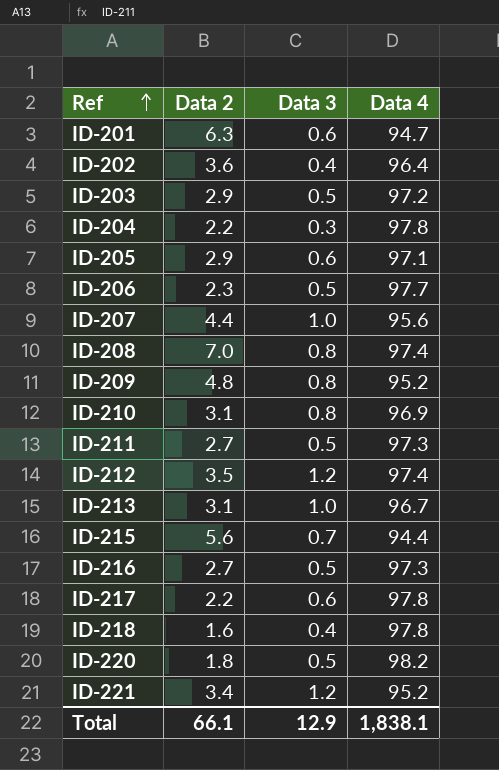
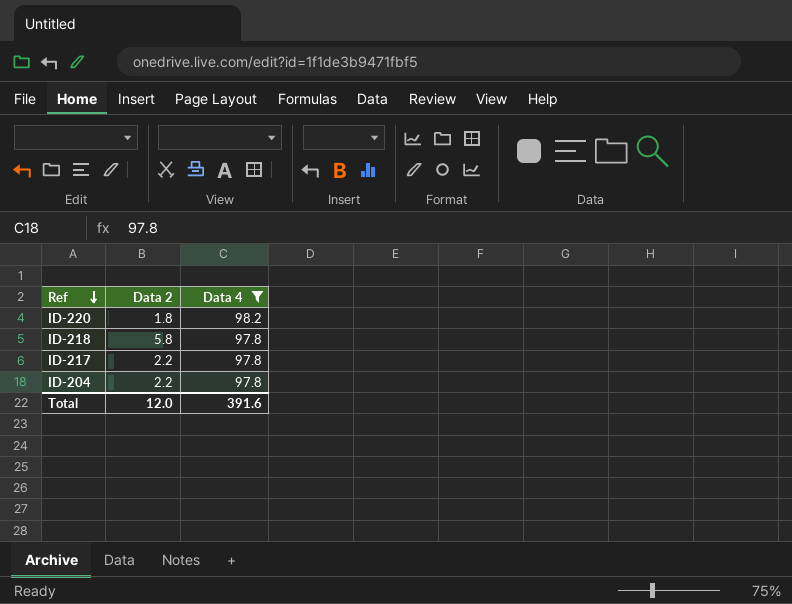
filter: none -> Data 4 >= 97.8
row order: Ref ascending -> Ref descending
column Data 3 | position: 3 -> none
ID-218 | Data 2: 1.6 -> 5.8
Total | Data 2: 66.1 -> 12.0
Total | Data 4: 1,838.1 -> 391.6

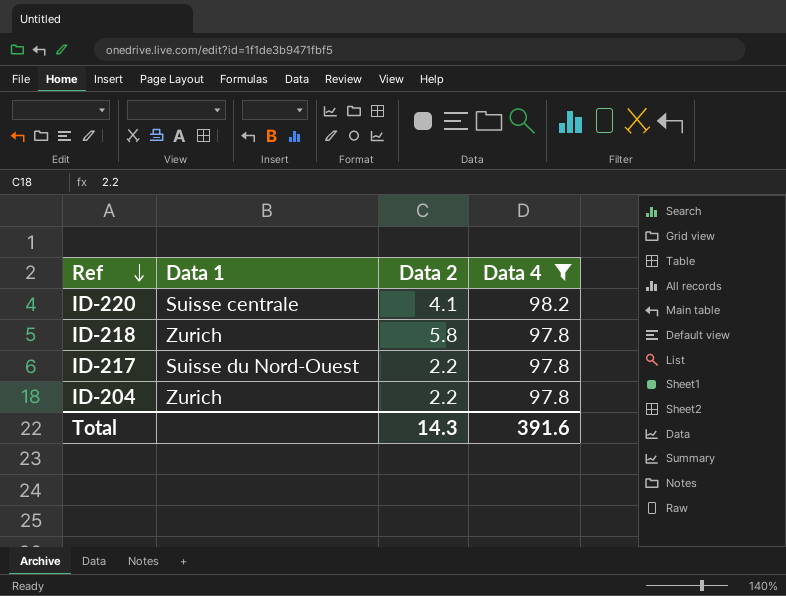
column Data 1 | position: none -> 2
ID-220 | Data 2: 1.8 -> 4.1
Total | Data 2: 12.0 -> 14.3

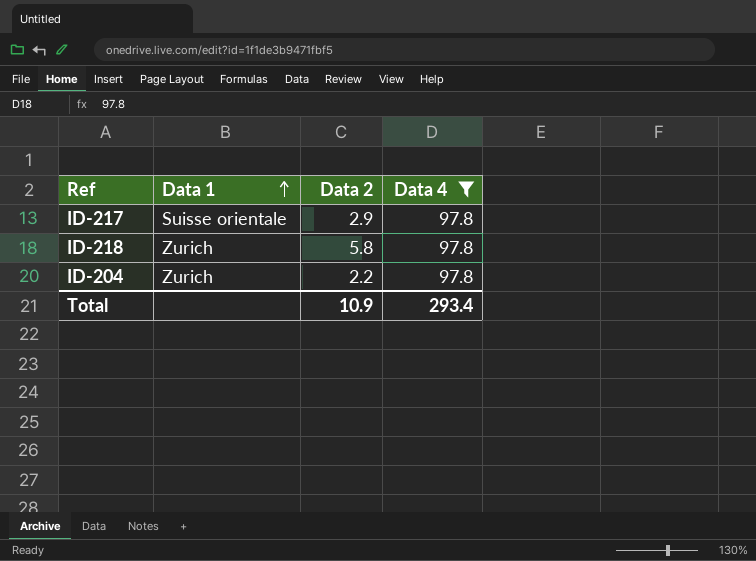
row order: Ref descending -> Data 1 ascending
row ID-220: Suisse centrale | 4.1 | 98.2 -> none
ID-217 | Data 1: Suisse du Nord-Ouest -> Suisse orientale
ID-217 | Data 2: 2.2 -> 2.9
Total | Data 2: 14.3 -> 10.9
Total | Data 4: 391.6 -> 293.4

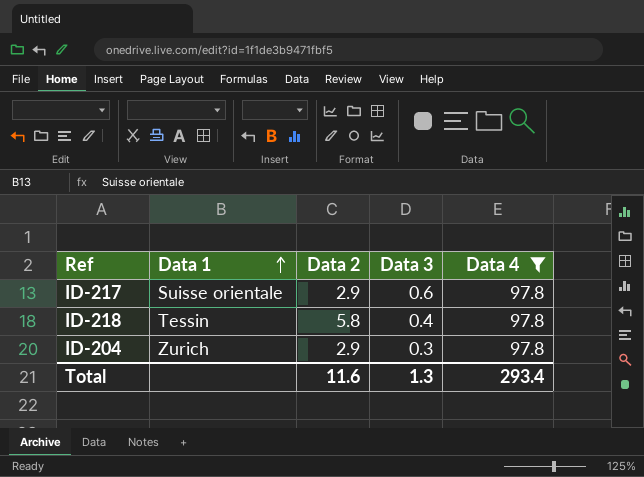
column Data 3 | position: none -> 4
ID-218 | Data 1: Zurich -> Tessin
ID-204 | Data 2: 2.2 -> 2.9
Total | Data 2: 10.9 -> 11.6

